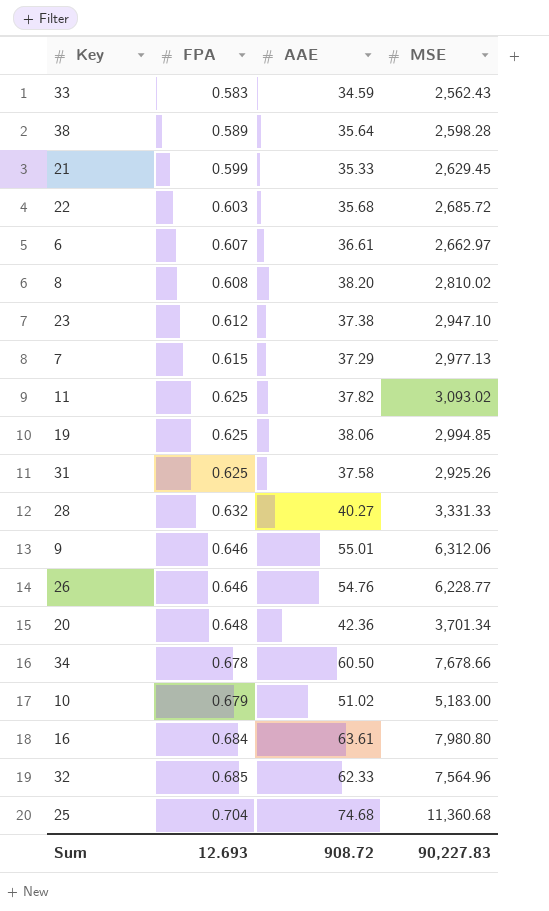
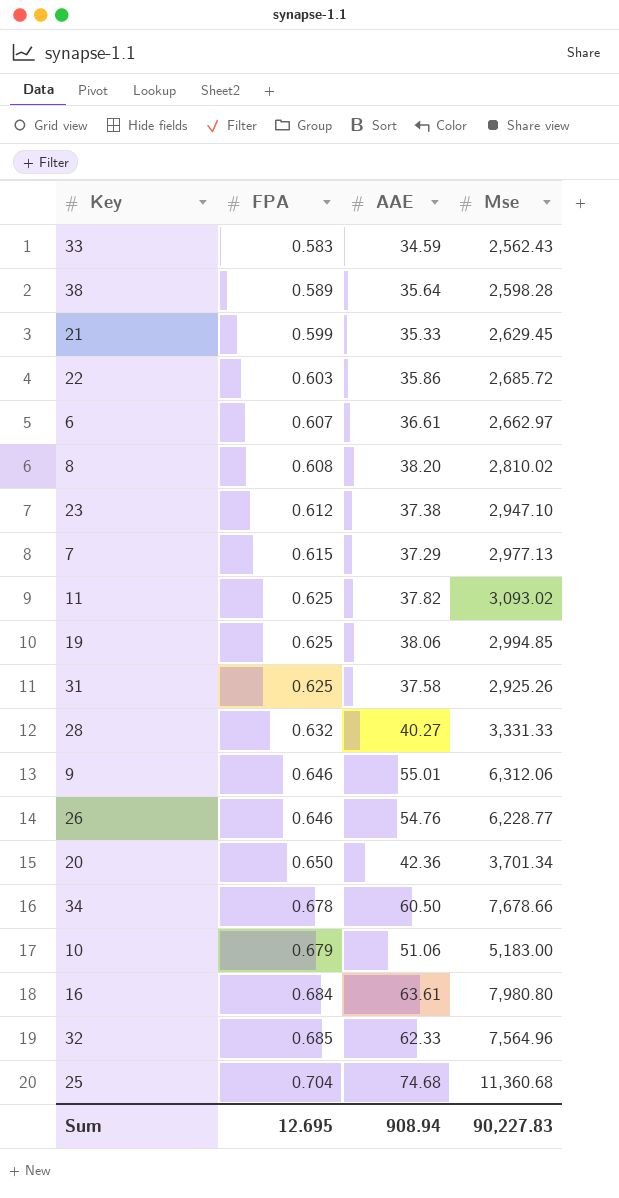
column name: MSE -> Mse
22 | AAE: 35.68 -> 35.86
20 | FPA: 0.648 -> 0.650
10 | AAE: 51.02 -> 51.06
Sum | FPA: 12.693 -> 12.695
Sum | AAE: 908.72 -> 908.94

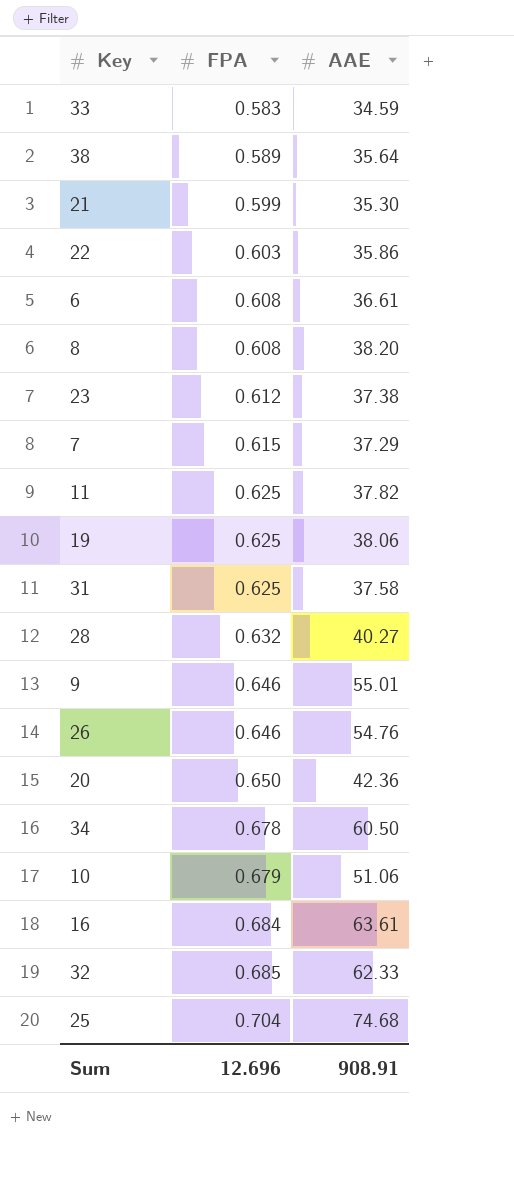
column Mse | position: 4 -> none
21 | AAE: 35.33 -> 35.30
6 | FPA: 0.607 -> 0.608
Sum | FPA: 12.695 -> 12.696
Sum | AAE: 908.94 -> 908.91

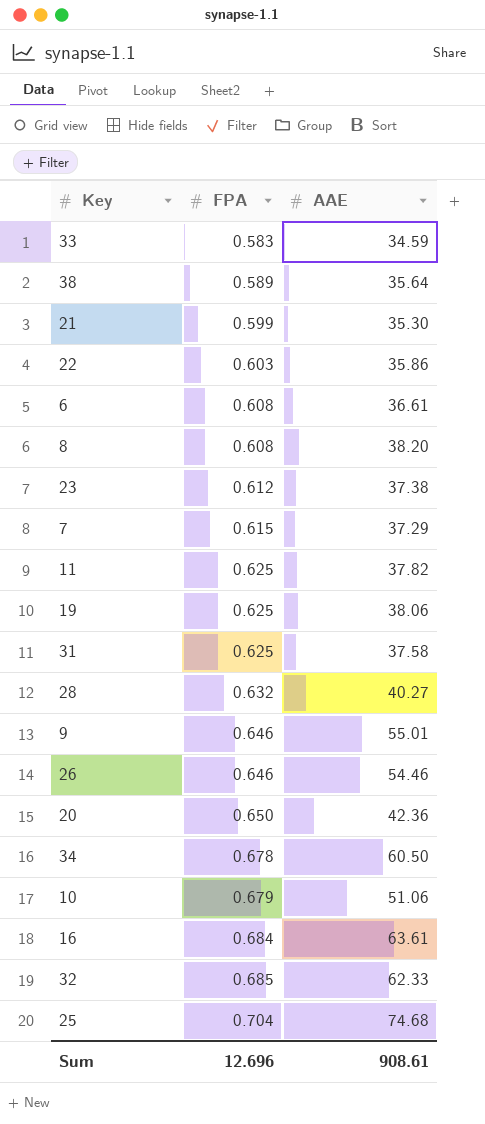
26 | AAE: 54.76 -> 54.46
Sum | AAE: 908.91 -> 908.61

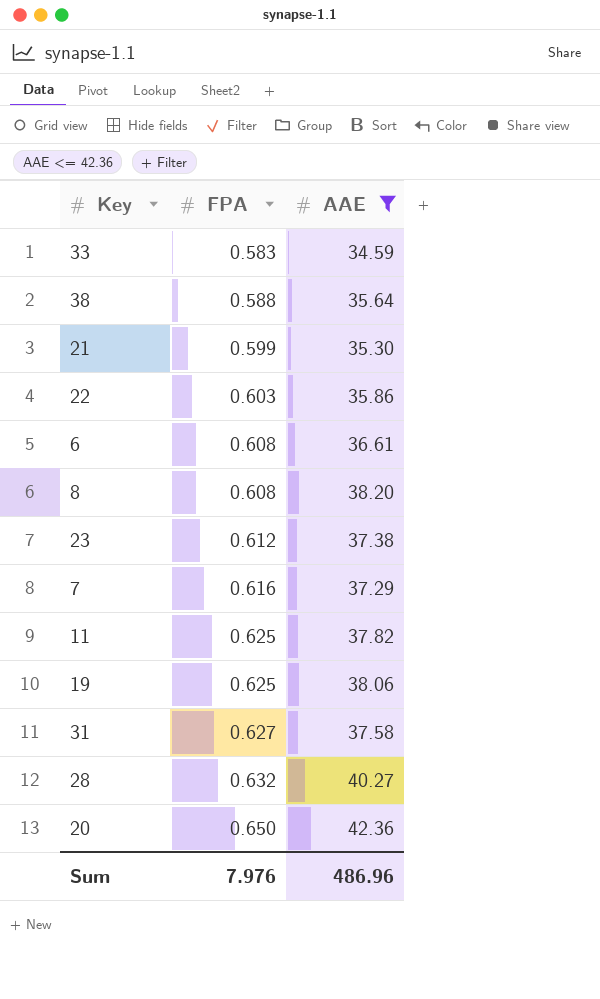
filter: none -> AAE <= 42.36
38 | FPA: 0.589 -> 0.588
7 | FPA: 0.615 -> 0.616
31 | FPA: 0.625 -> 0.627
Sum | FPA: 12.696 -> 7.976
Sum | AAE: 908.61 -> 486.96

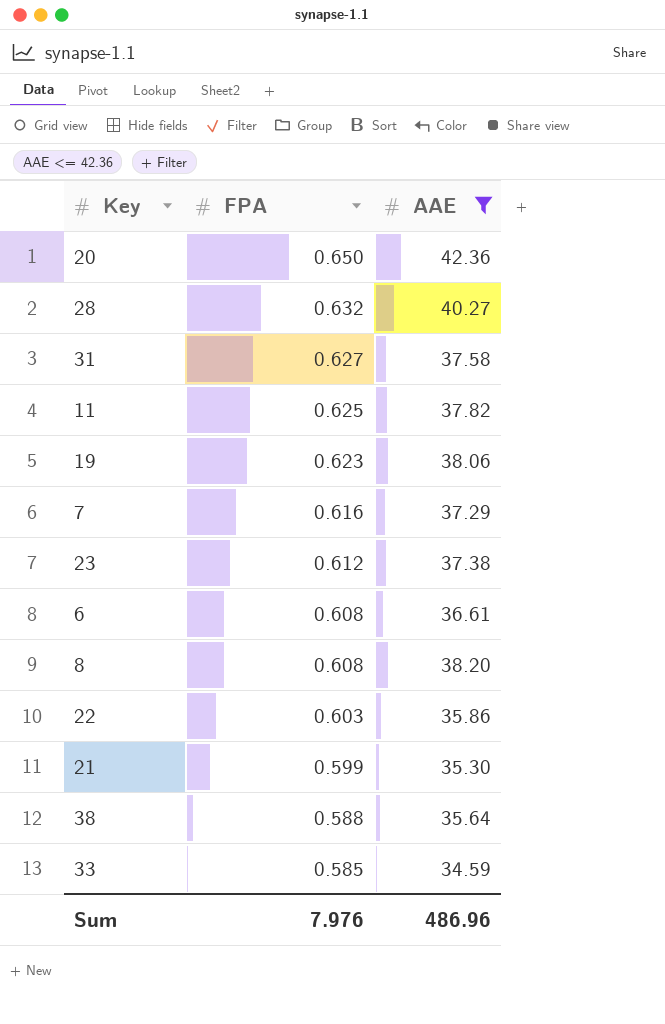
row order: FPA ascending -> FPA descending
19 | FPA: 0.625 -> 0.623
33 | FPA: 0.583 -> 0.585

